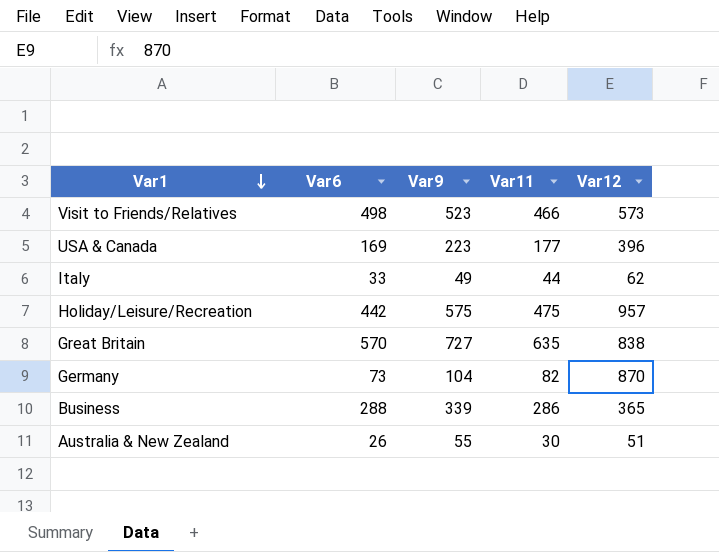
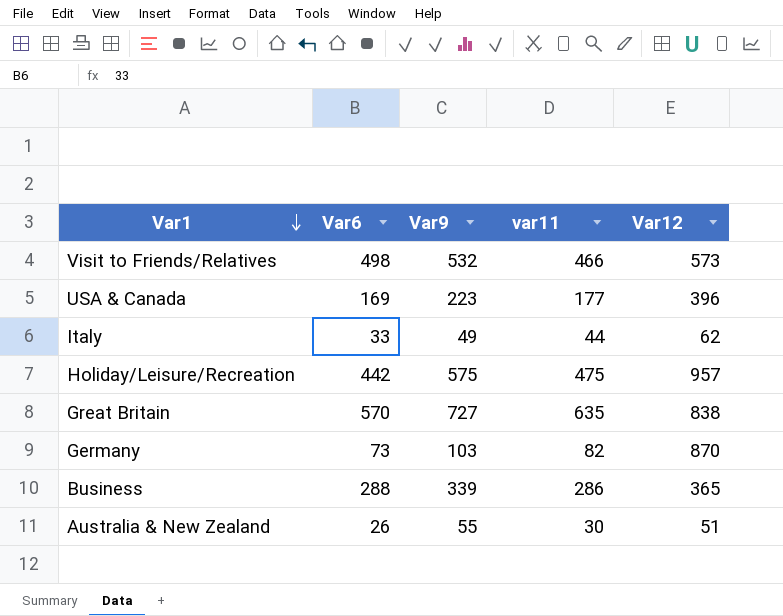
column name: Var11 -> var11
Visit to Friends/Relatives | Var9: 523 -> 532
Germany | Var9: 104 -> 103

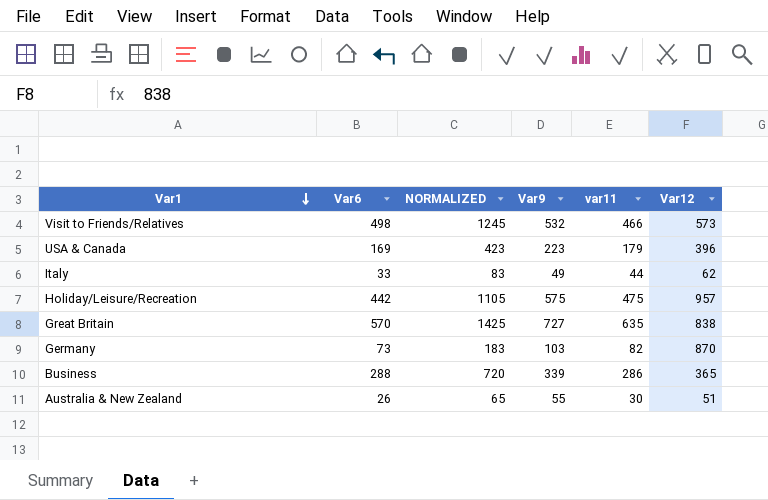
column NORMALIZED | formula: none -> [Var6] * 2.5
USA & Canada | var11: 177 -> 179

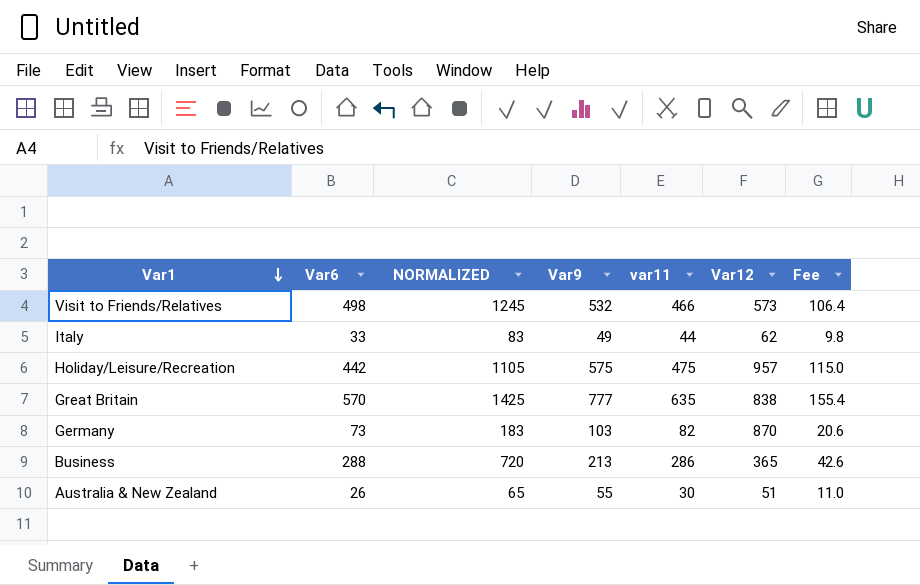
column Fee | formula: none -> [Var9] * 0.2
row USA & Canada: 169 | 423 | 223 | 179 | 396 -> none
Great Britain | Var9: 727 -> 777
Business | Var9: 339 -> 213

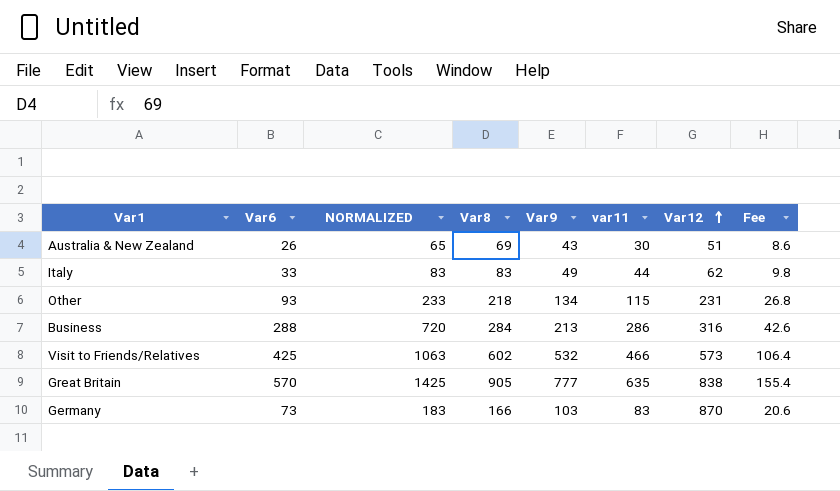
row order: Var1 descending -> Var12 ascending
column Var8 | position: none -> 4
row Holiday/Leisure/Recreation: 442 | 1105 | 575 | 475 | 957 | 115.0 -> none
Australia & New Zealand | Var9: 55 -> 43
Australia & New Zealand | Fee: 11.0 -> 8.6
row Other: none -> 93 | 233 | 218 | 134 | 115 | 231 | 26.8
Business | Var12: 365 -> 316
Visit to Friends/Relatives | Var6: 498 -> 425
Visit to Friends/Relatives | NORMALIZED: 1245 -> 1063
Germany | var11: 82 -> 83

